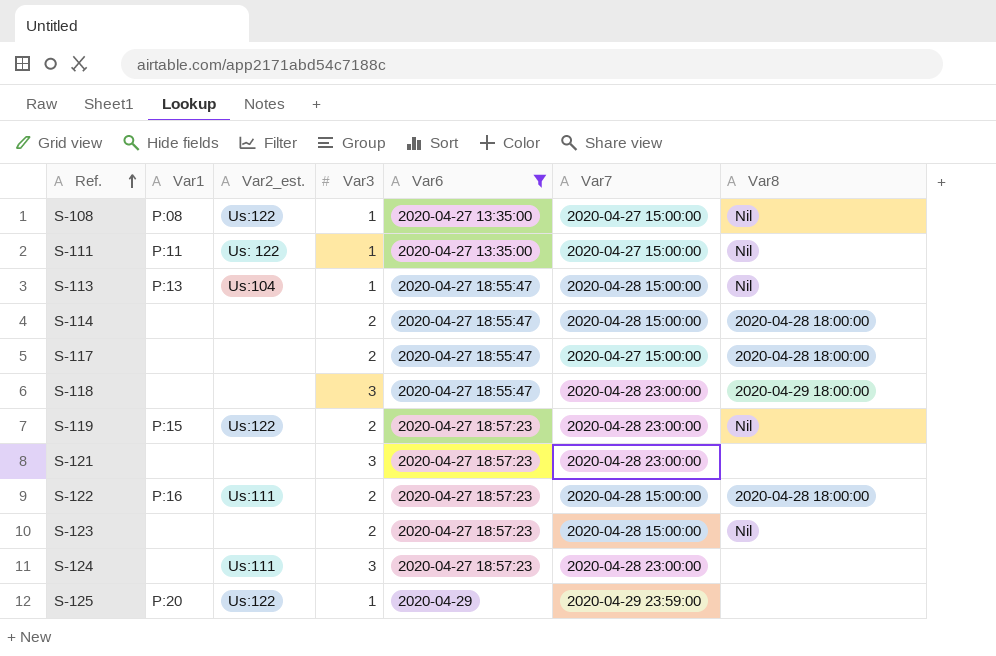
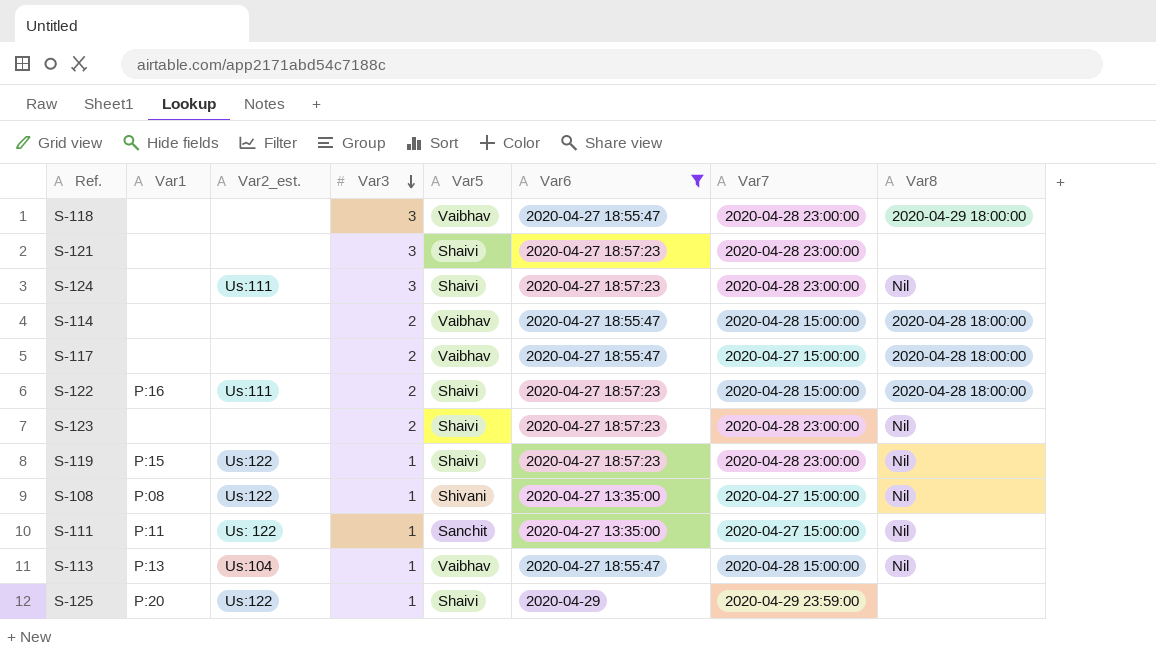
row order: Ref. ascending -> Var3 descending
column Var5 | position: none -> 5
S-124 | Var8: none -> Nil
S-123 | Var7: 2020-04-28 15:00:00 -> 2020-04-28 23:00:00
S-119 | Var3: 2 -> 1

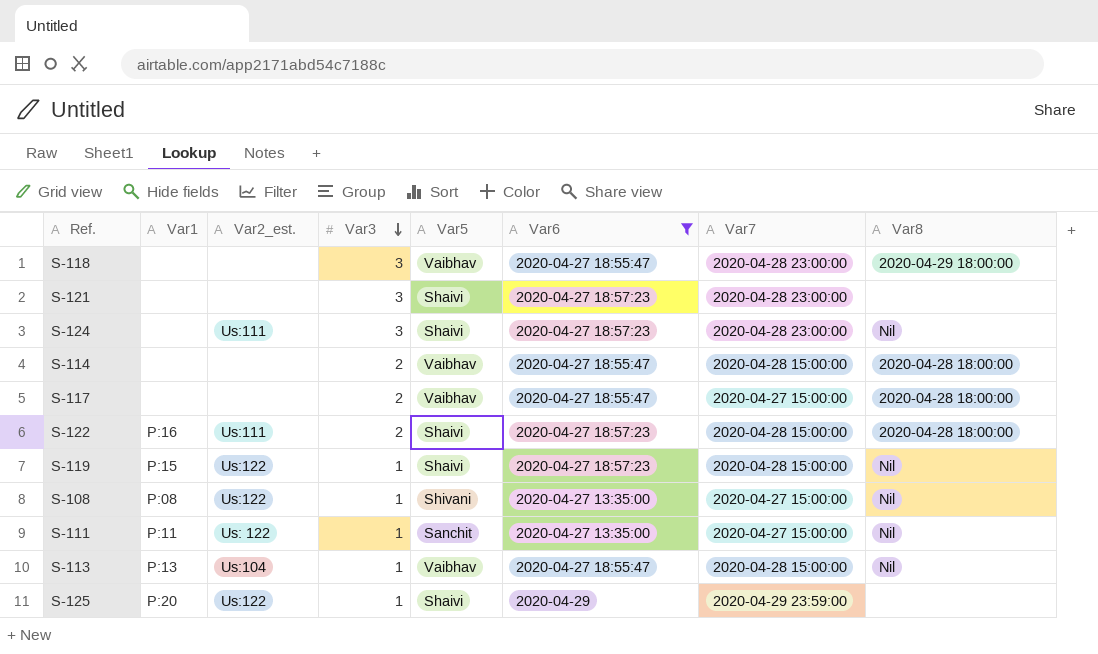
row S-123: none | none | 2 | Shaivi | 2020-04-27 18:57:23 | 2020-04-28 23:00:00 | Nil -> none
S-119 | Var7: 2020-04-28 23:00:00 -> 2020-04-28 15:00:00

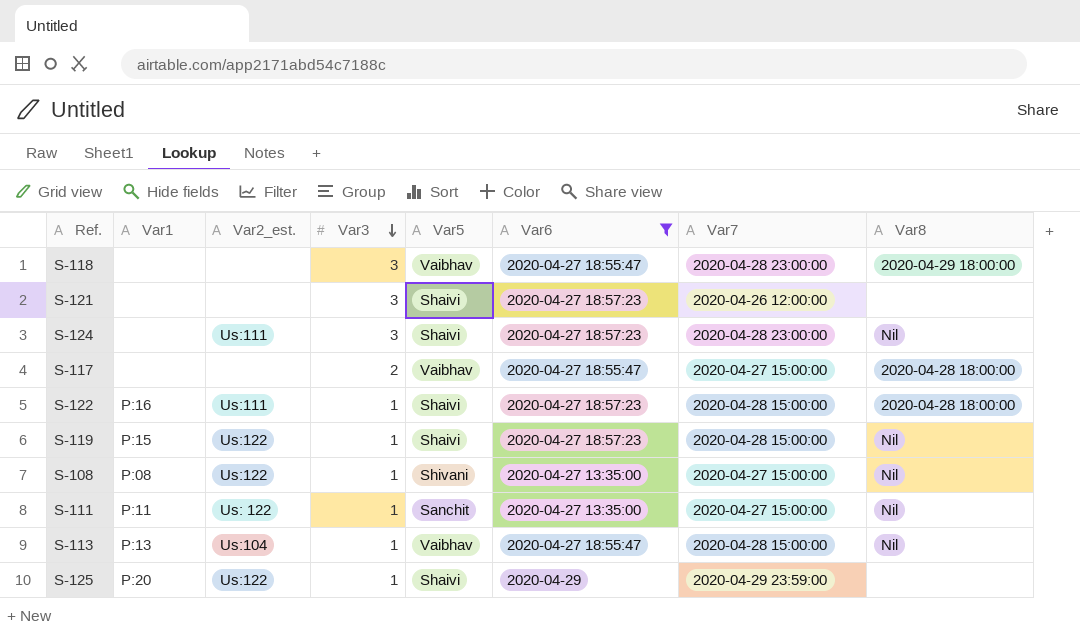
row S-114: none | none | 2 | Vaibhav | 2020-04-27 18:55:47 | 2020-04-28 15:00:00 | 2020-04-28 18:00:00 -> none
S-121 | Var7: 2020-04-28 23:00:00 -> 2020-04-26 12:00:00
S-122 | Var3: 2 -> 1

